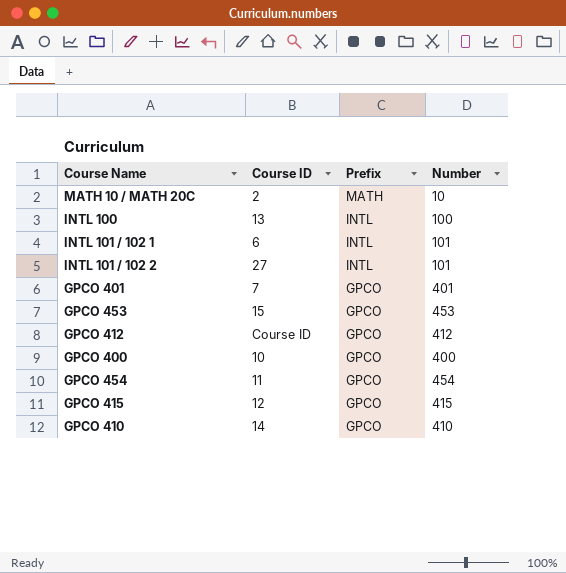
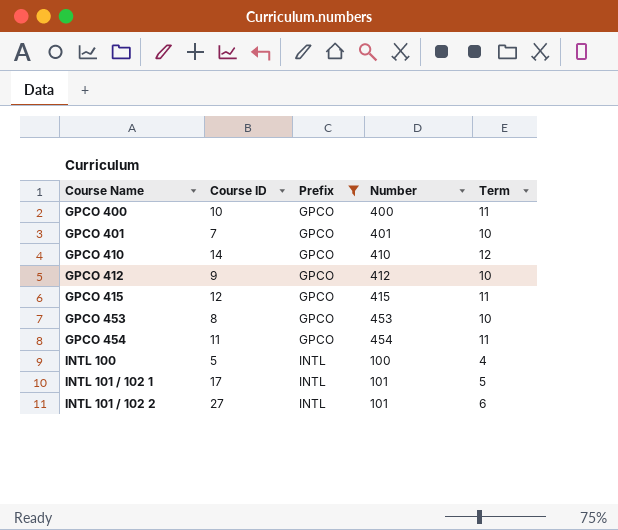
filter: none -> Prefix != MATH
row order: Prefix descending -> Course Name ascending
column Term | position: none -> 5
GPCO 412 | Course ID: Course ID -> 9
GPCO 453 | Course ID: 15 -> 8
INTL 100 | Course ID: 13 -> 5
INTL 101 / 102 1 | Course ID: 6 -> 17

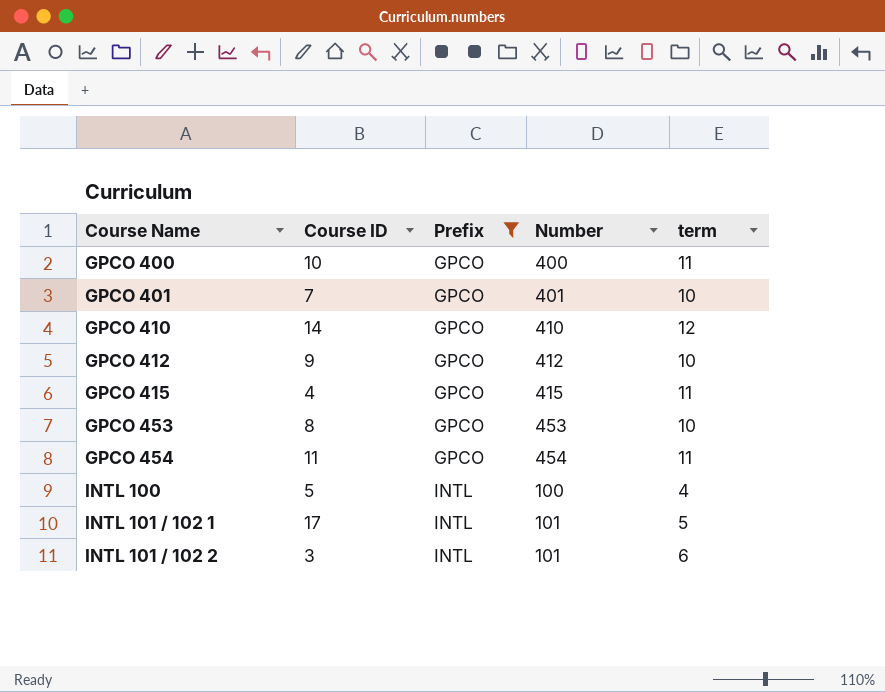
column name: Term -> term
GPCO 415 | Course ID: 12 -> 4
INTL 101 / 102 2 | Course ID: 27 -> 3

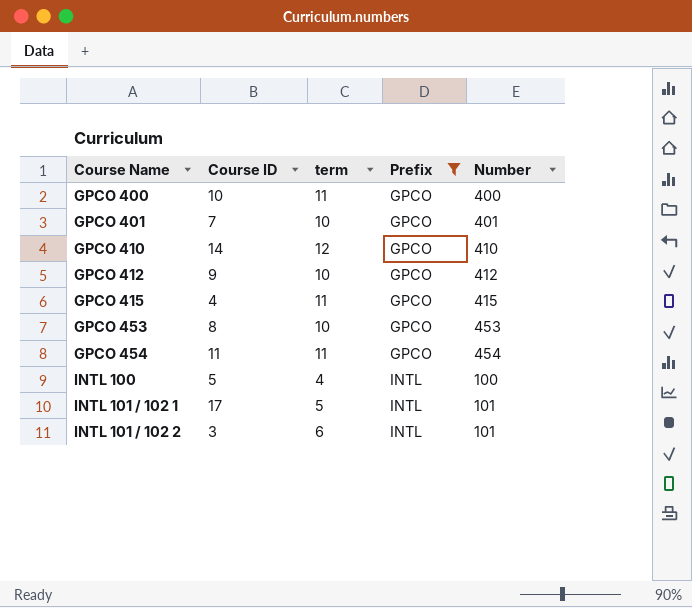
column term | position: 5 -> 3

